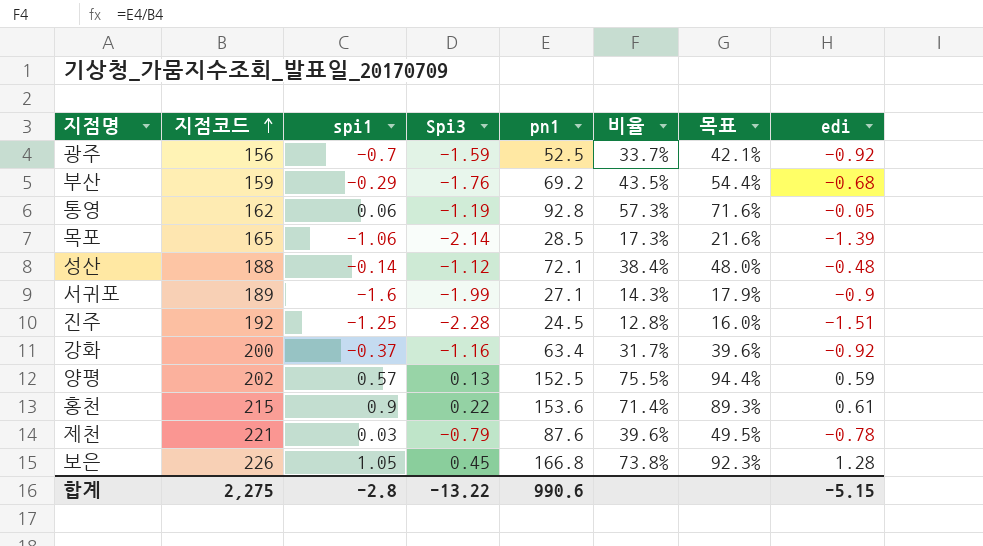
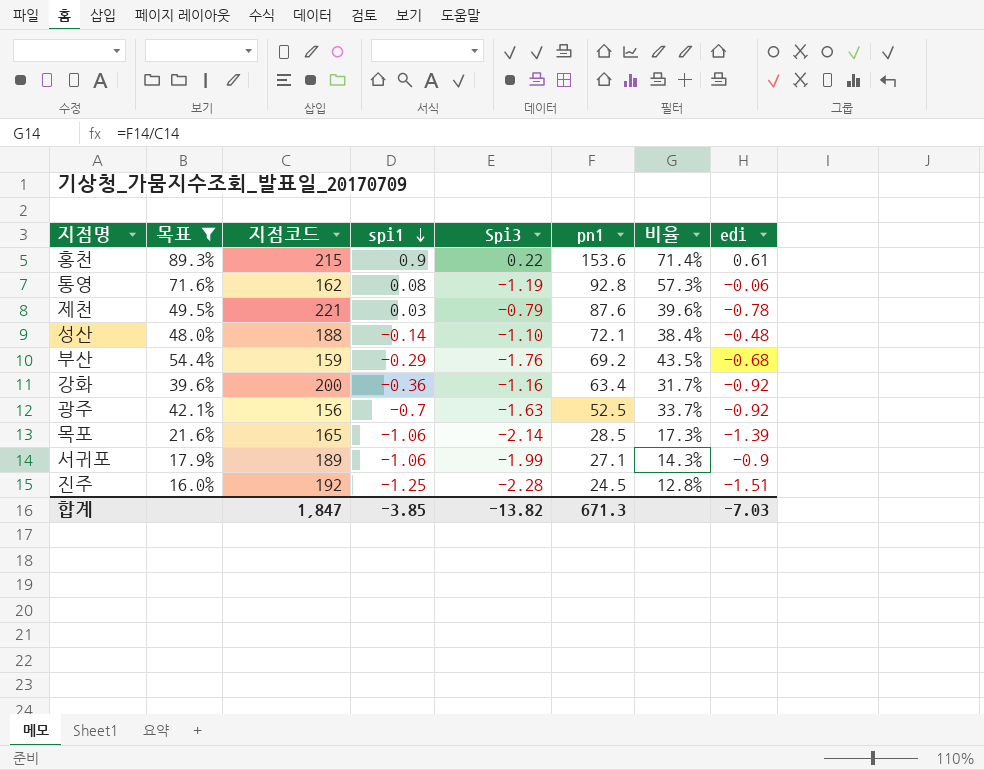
filter: none -> 목표 <= 89.3%
row order: 지점코드 ascending -> spi1 descending
column 목표 | position: 7 -> 2
통영 | spi1: 0.06 -> 0.08
통영 | edi: -0.05 -> -0.06
성산 | Spi3: -1.12 -> -1.10
강화 | spi1: -0.37 -> -0.36
광주 | Spi3: -1.59 -> -1.63
서귀포 | spi1: -1.6 -> -1.06
합계 | 지점코드: 2,275 -> 1,847
합계 | spi1: -2.8 -> -3.85
합계 | Spi3: -13.22 -> -13.82
합계 | pn1: 990.6 -> 671.3
합계 | edi: -5.15 -> -7.03

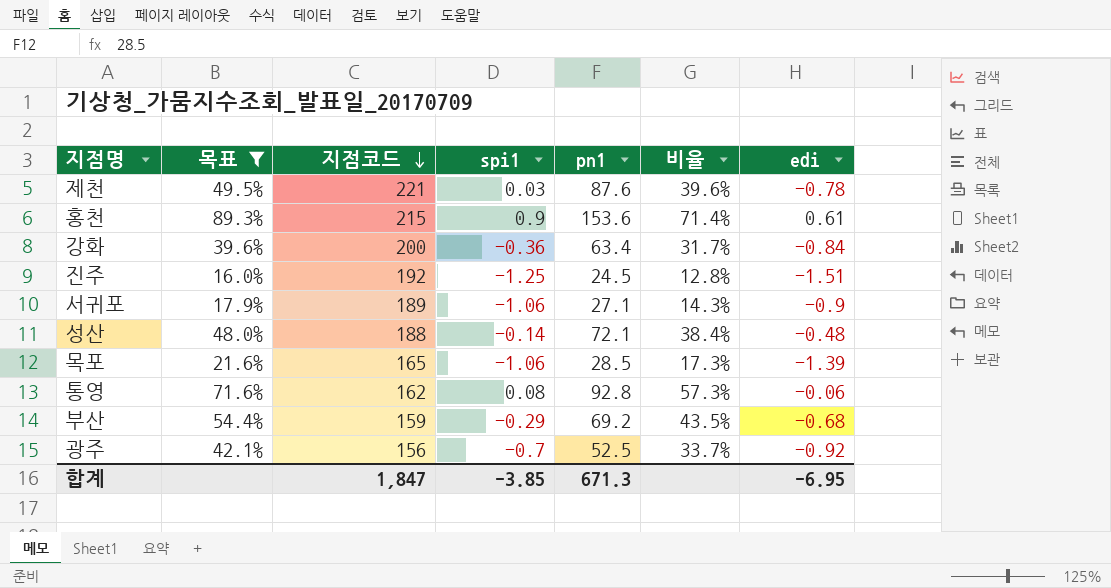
row order: spi1 descending -> 지점코드 descending
column Spi3 | position: 5 -> none
강화 | edi: -0.92 -> -0.84
합계 | edi: -7.03 -> -6.95

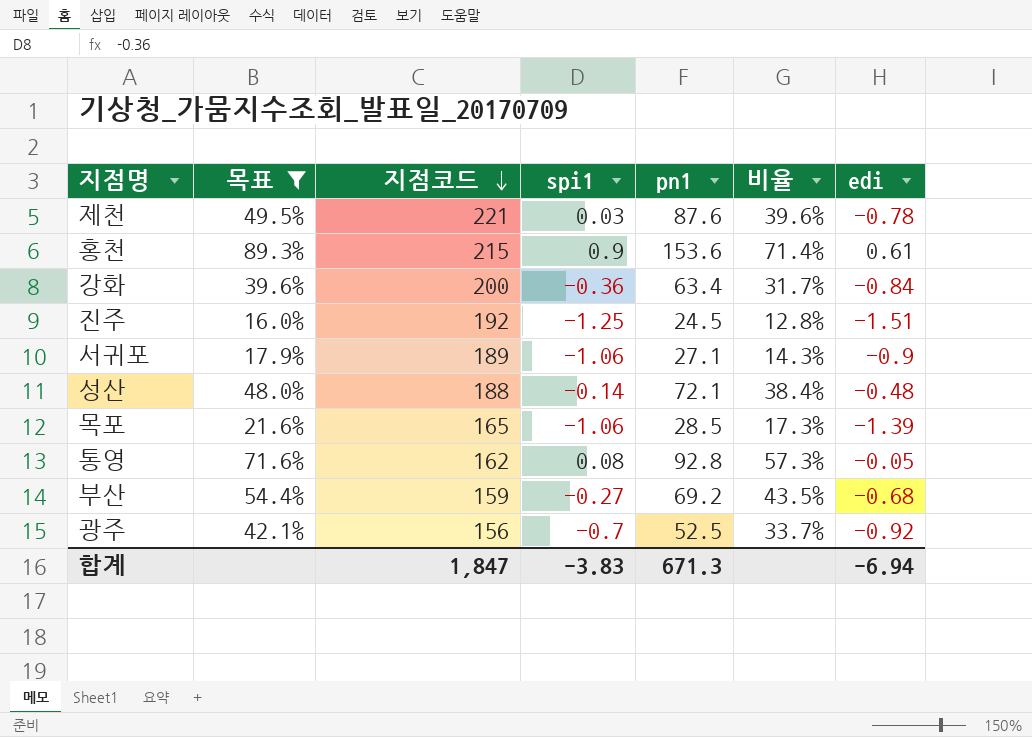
통영 | edi: -0.06 -> -0.05
부산 | spi1: -0.29 -> -0.27
합계 | spi1: -3.85 -> -3.83
합계 | edi: -6.95 -> -6.94

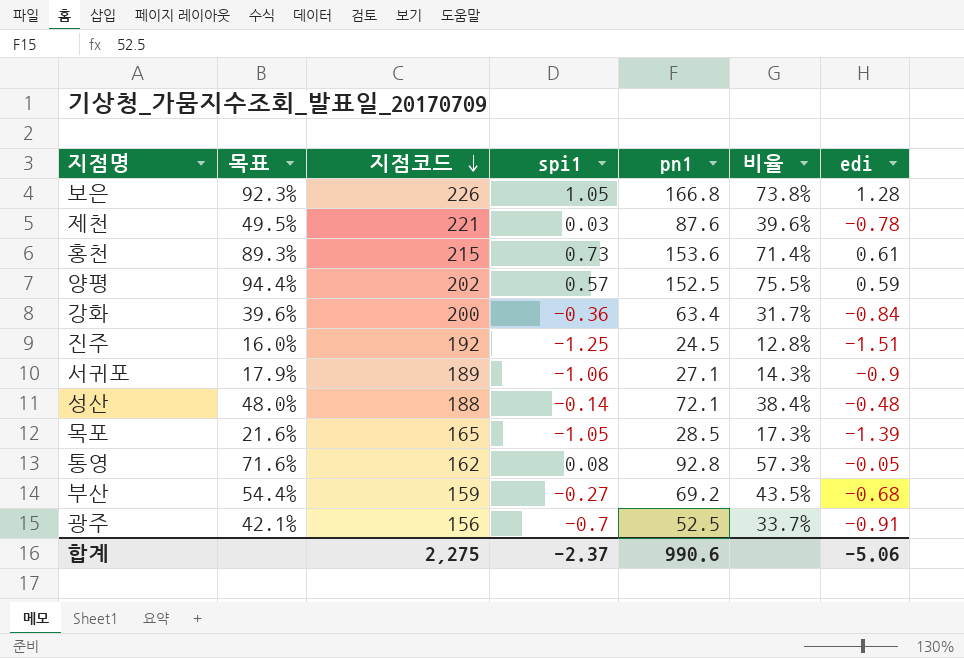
filter: 목표 <= 89.3% -> none
홍천 | spi1: 0.9 -> 0.73
목포 | spi1: -1.06 -> -1.05
광주 | edi: -0.92 -> -0.91
합계 | 지점코드: 1,847 -> 2,275
합계 | spi1: -3.83 -> -2.37
합계 | pn1: 671.3 -> 990.6
합계 | edi: -6.94 -> -5.06

